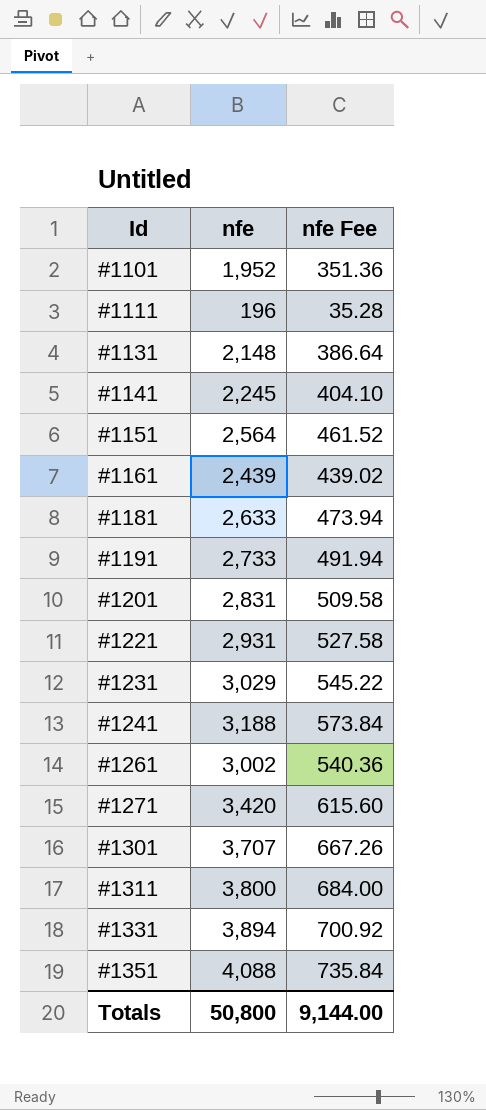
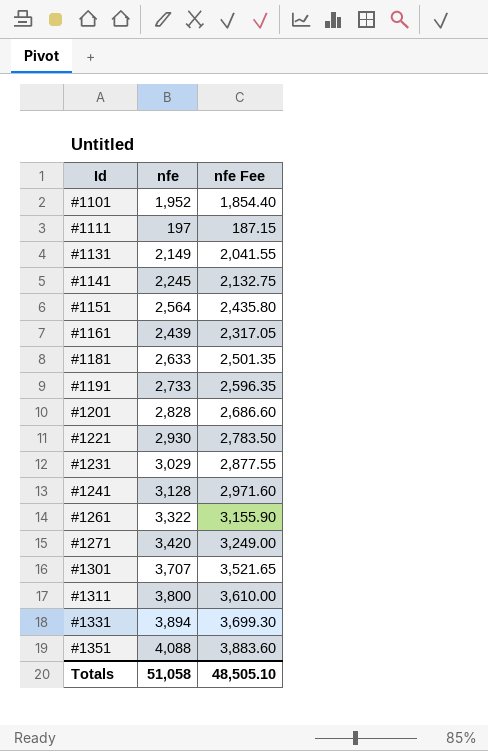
column nfe Fee | formula: [nfe] * 0.18 -> [nfe] * 0.95
#1111 | nfe: 196 -> 197
#1131 | nfe: 2,148 -> 2,149
#1201 | nfe: 2,831 -> 2,828
#1221 | nfe: 2,931 -> 2,930
#1241 | nfe: 3,188 -> 3,128
#1261 | nfe: 3,002 -> 3,322
Totals | nfe: 50,800 -> 51,058
Totals | nfe Fee: 9,144.00 -> 48,505.10

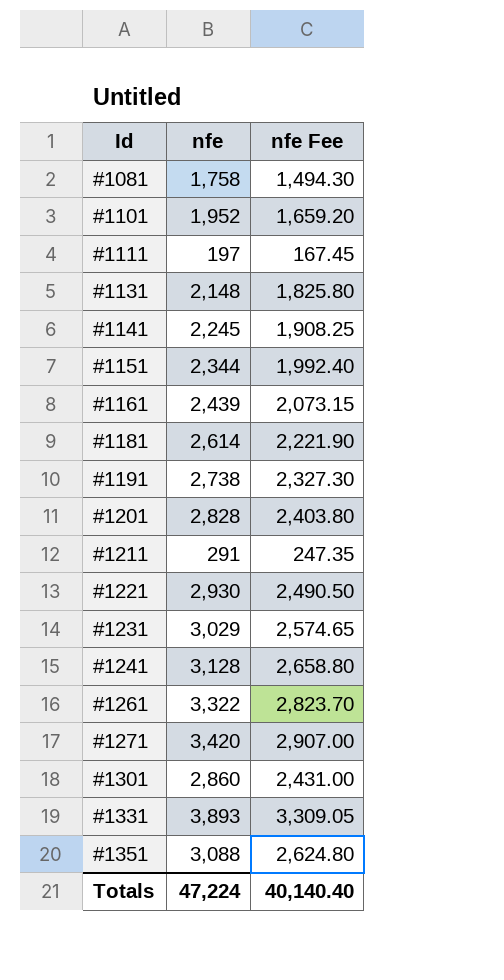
column nfe Fee | formula: [nfe] * 0.95 -> [nfe] * 0.85
row #1311: 3,800 | 3,610.00 -> none
row #1081: none -> 1,758 | 1,494.30
#1131 | nfe: 2,149 -> 2,148
#1151 | nfe: 2,564 -> 2,344
#1181 | nfe: 2,633 -> 2,614
#1191 | nfe: 2,733 -> 2,738
row #1211: none -> 291 | 247.35
#1301 | nfe: 3,707 -> 2,860
#1331 | nfe: 3,894 -> 3,893
#1351 | nfe: 4,088 -> 3,088
Totals | nfe: 51,058 -> 47,224
Totals | nfe Fee: 48,505.10 -> 40,140.40

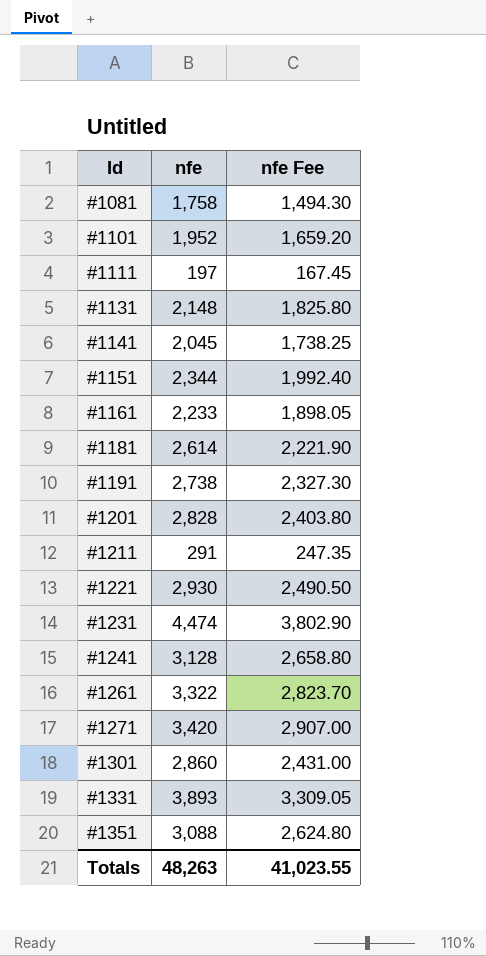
#1141 | nfe: 2,245 -> 2,045
#1141 | nfe Fee: 1,908.25 -> 1,738.25
#1161 | nfe: 2,439 -> 2,233
#1161 | nfe Fee: 2,073.15 -> 1,898.05
#1231 | nfe: 3,029 -> 4,474
#1231 | nfe Fee: 2,574.65 -> 3,802.90
Totals | nfe: 47,224 -> 48,263
Totals | nfe Fee: 40,140.40 -> 41,023.55

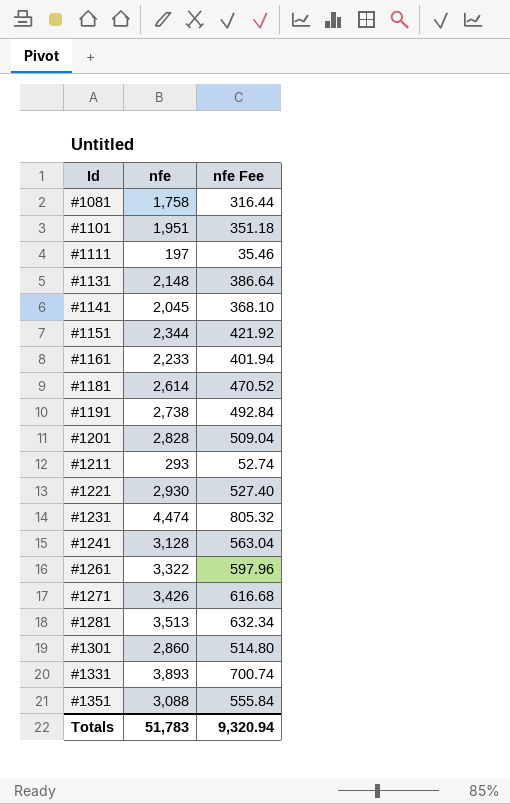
column nfe Fee | formula: [nfe] * 0.85 -> [nfe] * 0.18
#1101 | nfe: 1,952 -> 1,951
#1211 | nfe: 291 -> 293
#1271 | nfe: 3,420 -> 3,426
row #1281: none -> 3,513 | 632.34
Totals | nfe: 48,263 -> 51,783
Totals | nfe Fee: 41,023.55 -> 9,320.94

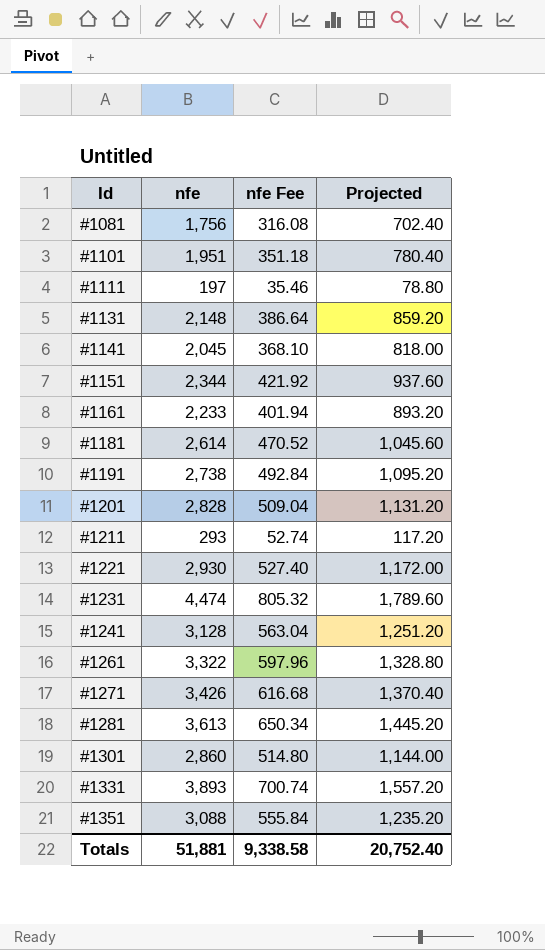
column Projected | formula: none -> [nfe] * 0.4
#1081 | nfe: 1,758 -> 1,756
#1081 | nfe Fee: 316.44 -> 316.08
#1281 | nfe: 3,513 -> 3,613
#1281 | nfe Fee: 632.34 -> 650.34
Totals | nfe: 51,783 -> 51,881
Totals | nfe Fee: 9,320.94 -> 9,338.58

